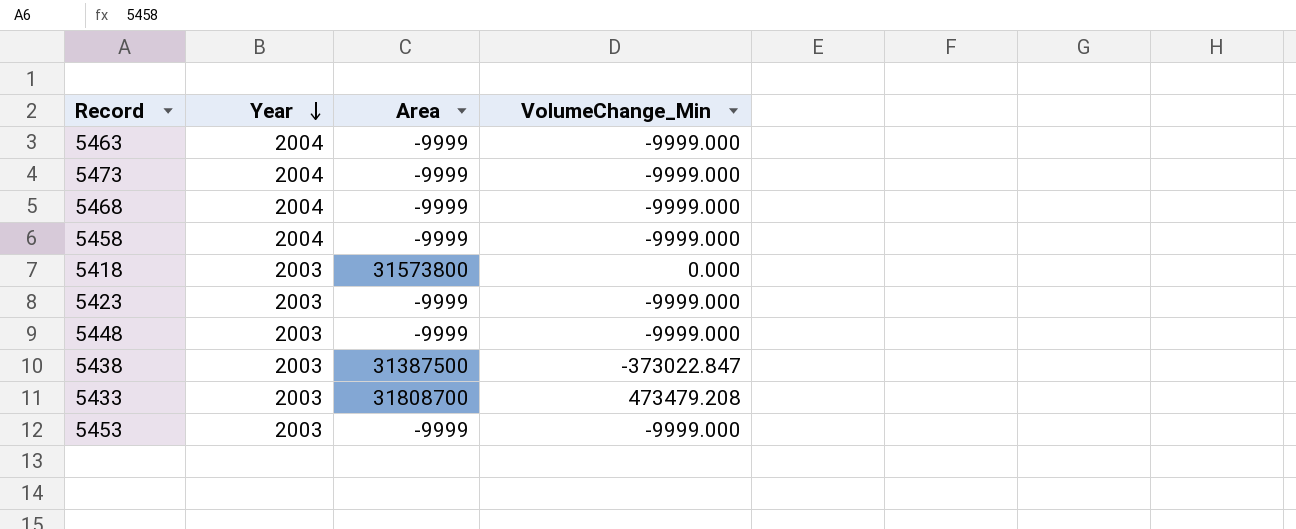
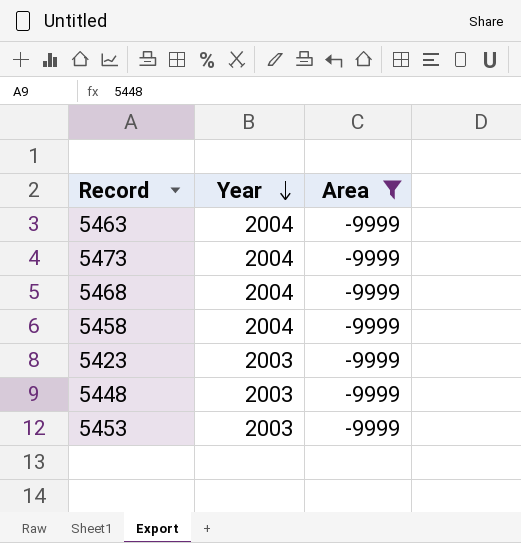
filter: none -> Area = -9999
column VolumeChange_Min | position: 4 -> none

